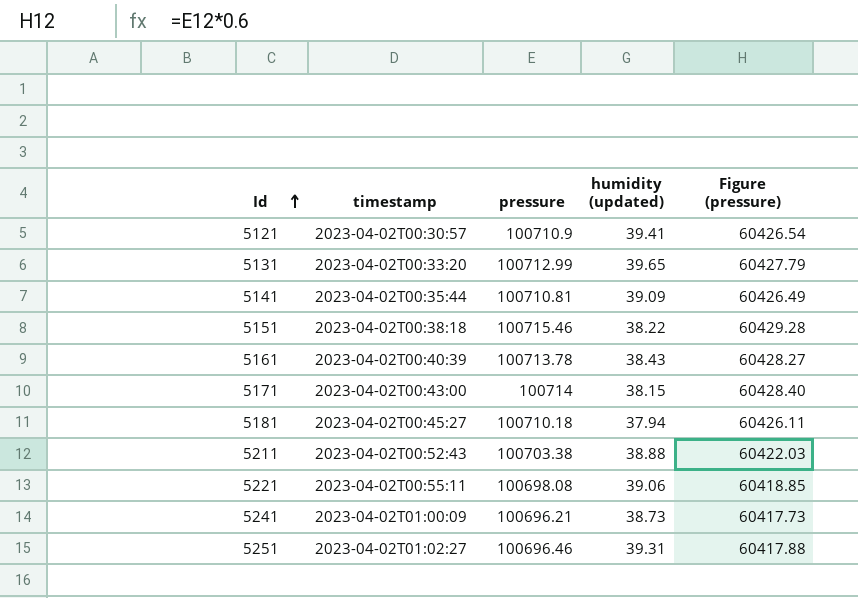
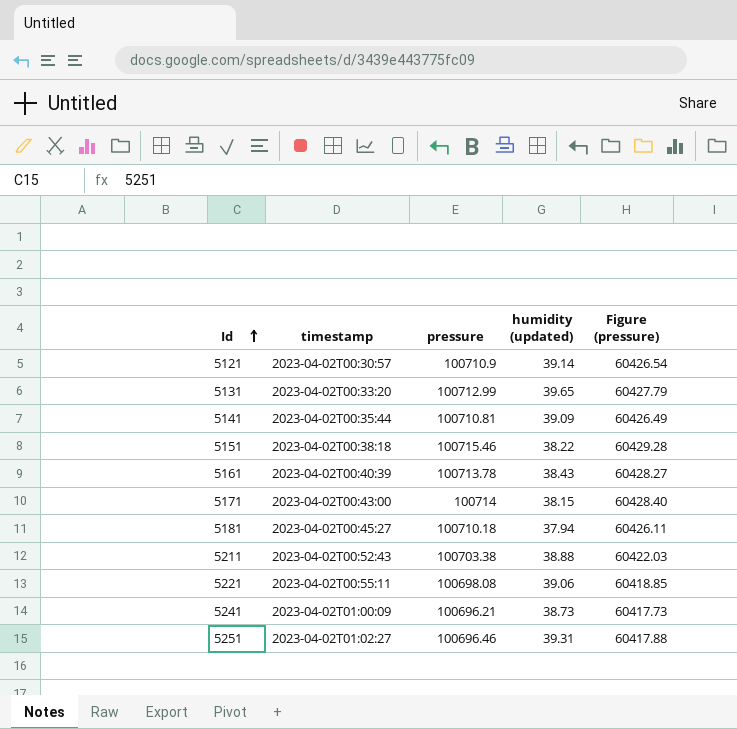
5121 | humidity (updated): 39.41 -> 39.14

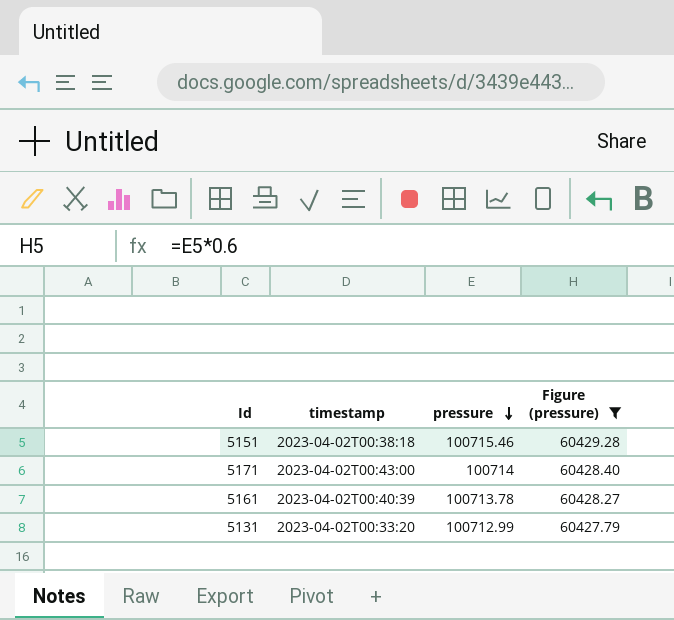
filter: none -> Figure (pressure) >= 60427.79
row order: Id ascending -> pressure descending
column humidity (updated) | position: 4 -> none

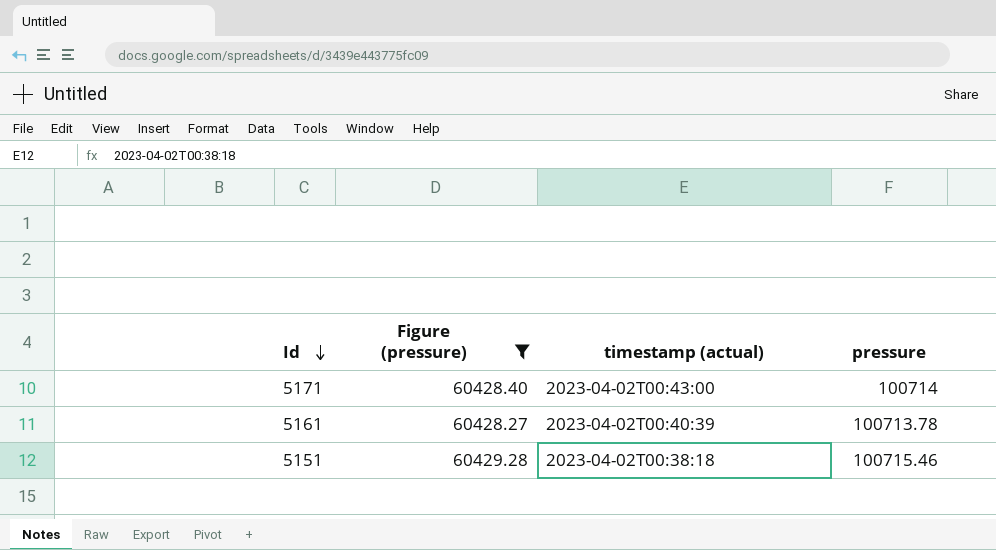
row order: pressure descending -> Id descending
column Figure (pressure) | position: 4 -> 2
column name: timestamp -> timestamp (actual)
row 5131: 2023-04-02T00:33:20 | 100712.99 | 60427.79 -> none

